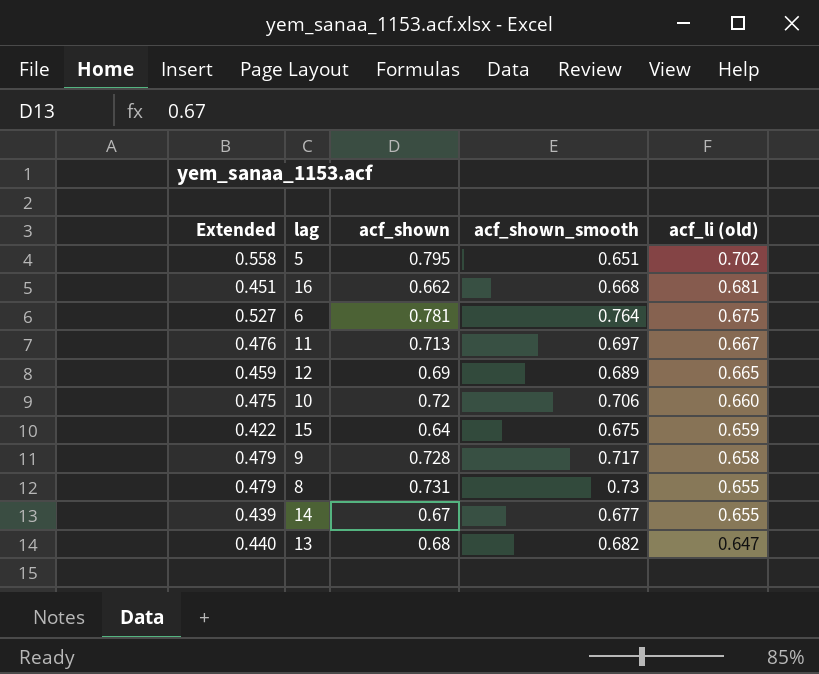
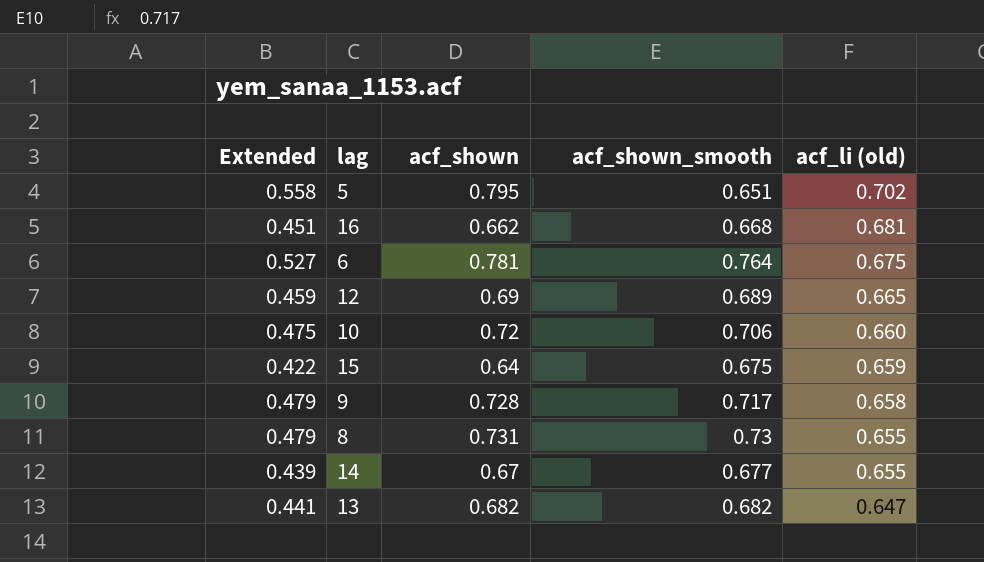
row 11: 0.476 | 0.713 | 0.697 | 0.667 -> none
13 | Extended: 0.440 -> 0.441
13 | acf_shown: 0.68 -> 0.682

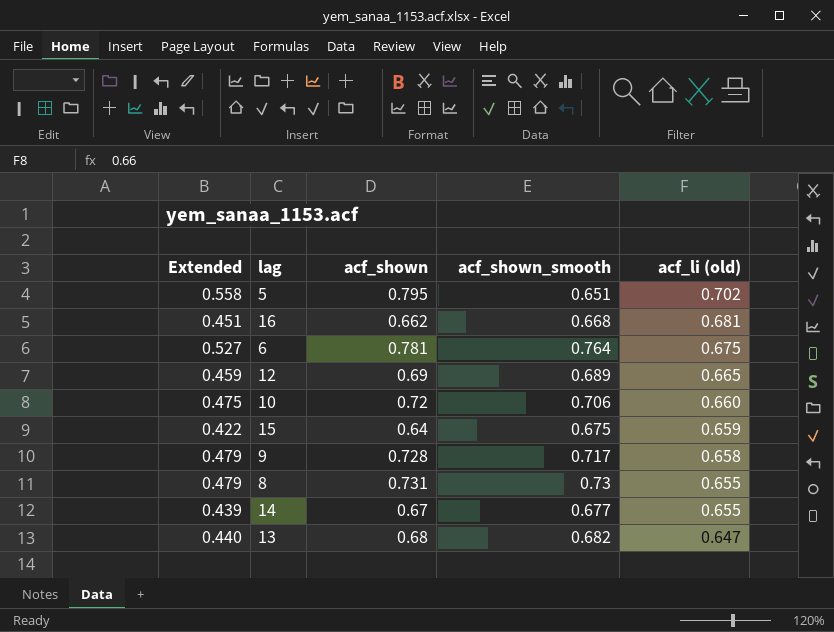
13 | Extended: 0.441 -> 0.440
13 | acf_shown: 0.682 -> 0.68

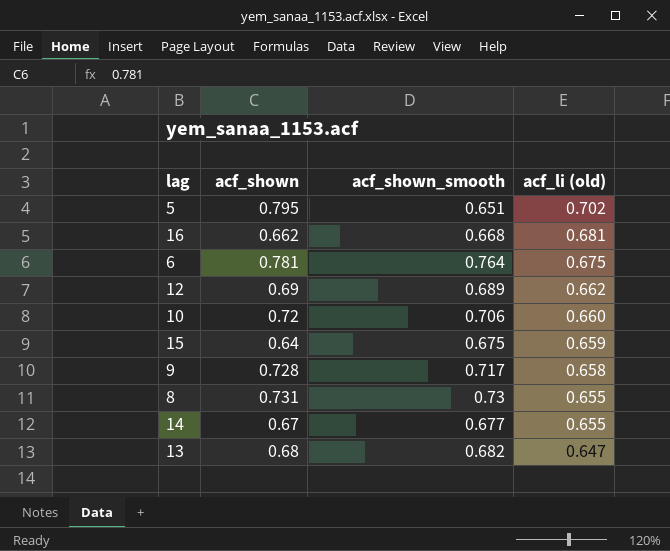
column Extended | formula: [acf_shown] * [acf_li (old)] -> none
12 | acf_li (old): 0.665 -> 0.662

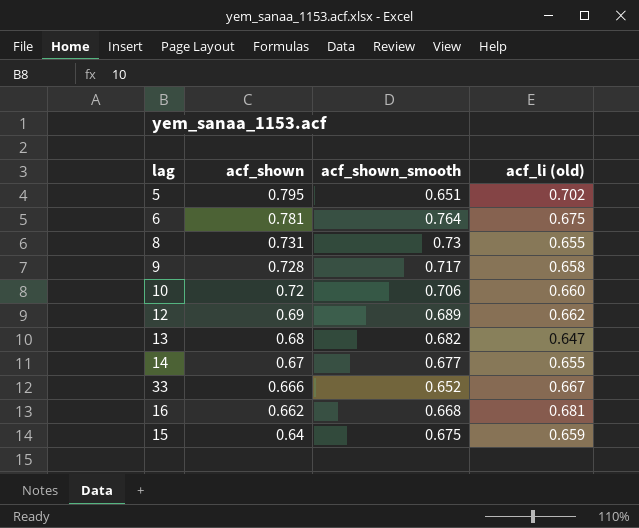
row order: acf_li (old) descending -> acf_shown descending
row 33: none -> 0.666 | 0.652 | 0.667

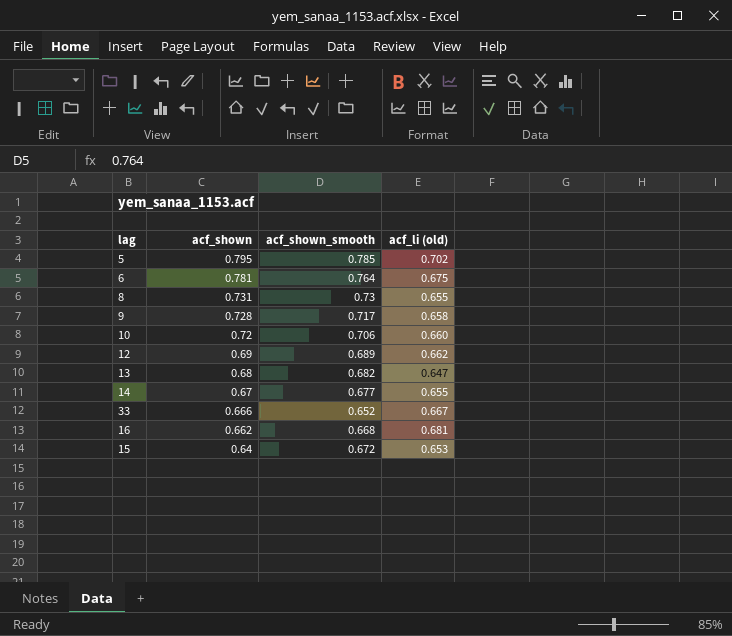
5 | acf_shown_smooth: 0.651 -> 0.785
15 | acf_shown_smooth: 0.675 -> 0.672
15 | acf_li (old): 0.659 -> 0.653

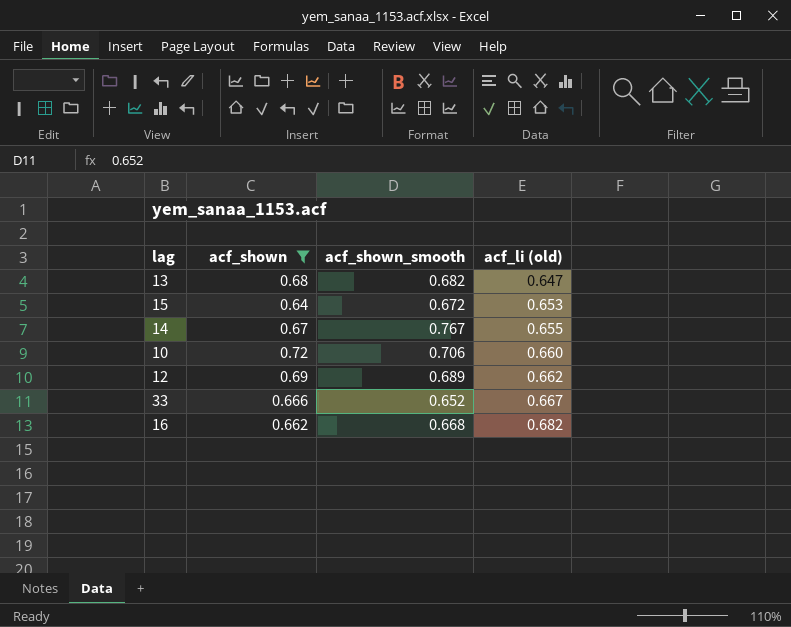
filter: none -> acf_shown <= 0.72
row order: acf_shown descending -> acf_li (old) ascending
14 | acf_shown_smooth: 0.677 -> 0.767
16 | acf_li (old): 0.681 -> 0.682

